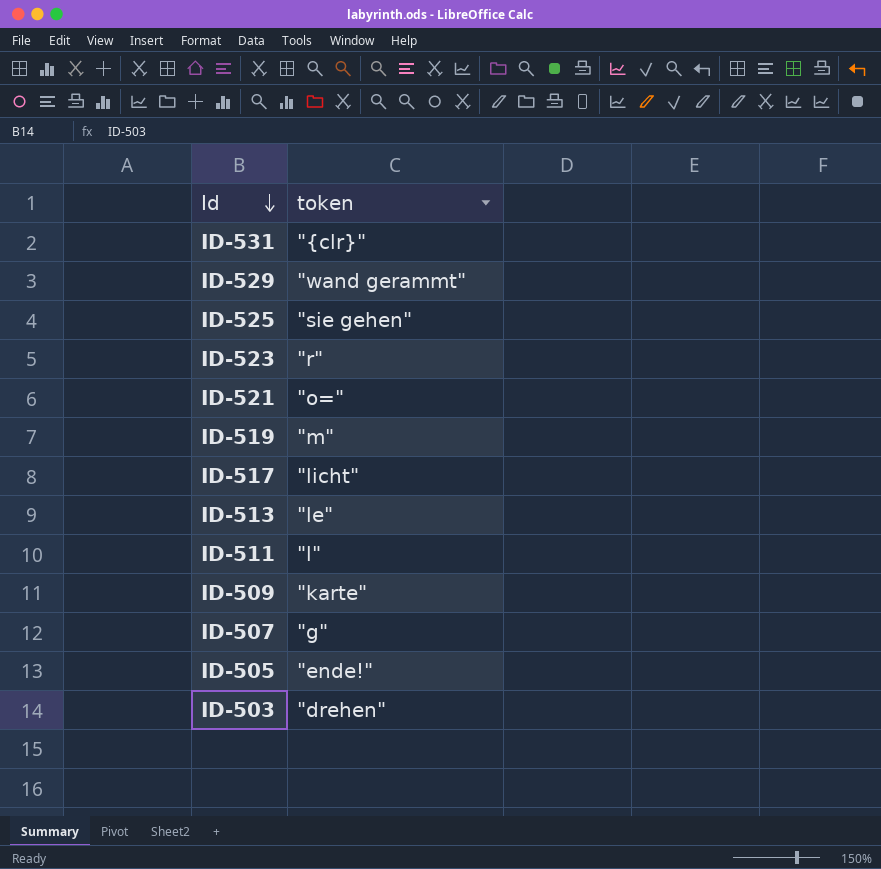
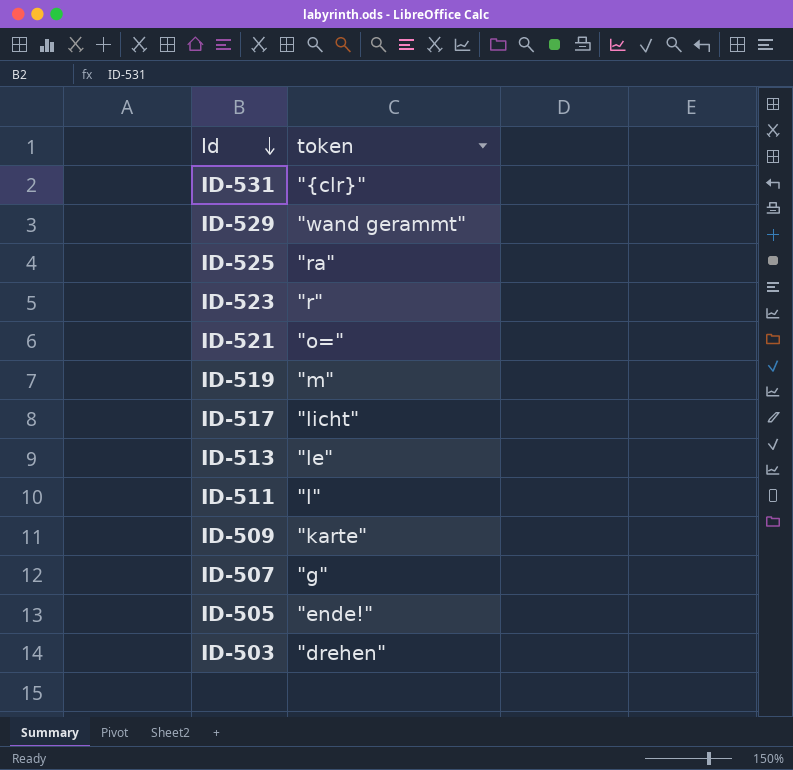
ID-525 | token: "sie gehen" -> "ra"

